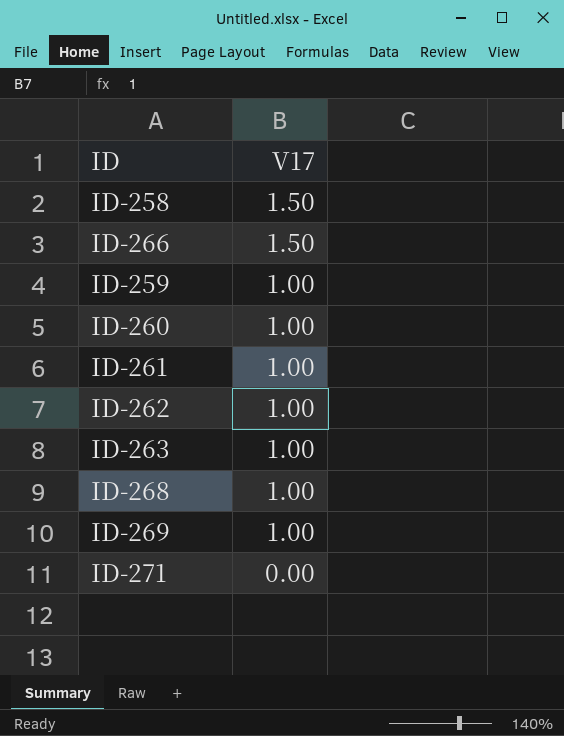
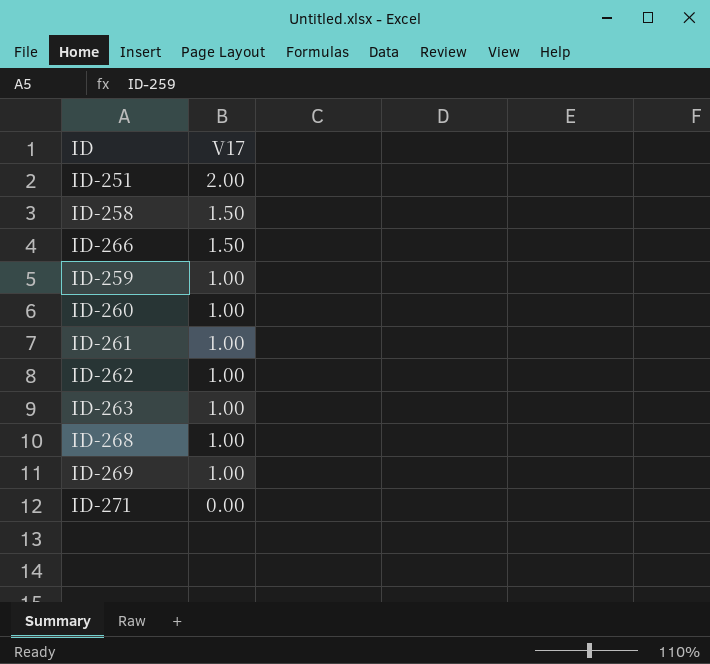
row ID-251: none -> 2.00

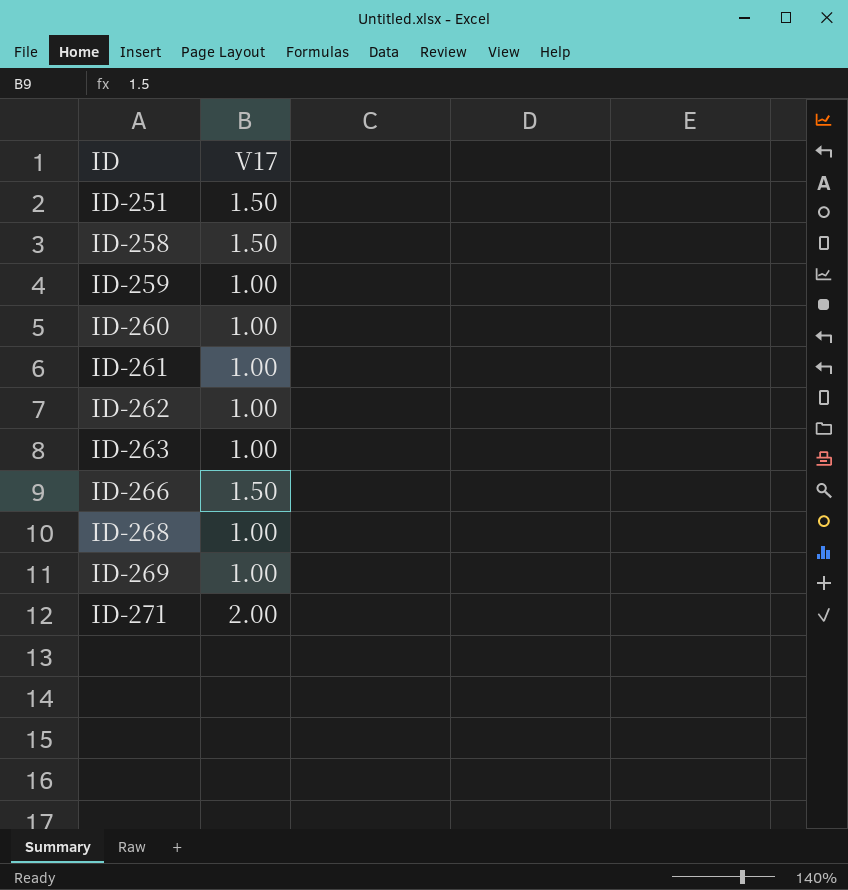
row order: V17 descending -> ID ascending
ID-251 | V17: 2.00 -> 1.50
ID-271 | V17: 0.00 -> 2.00

